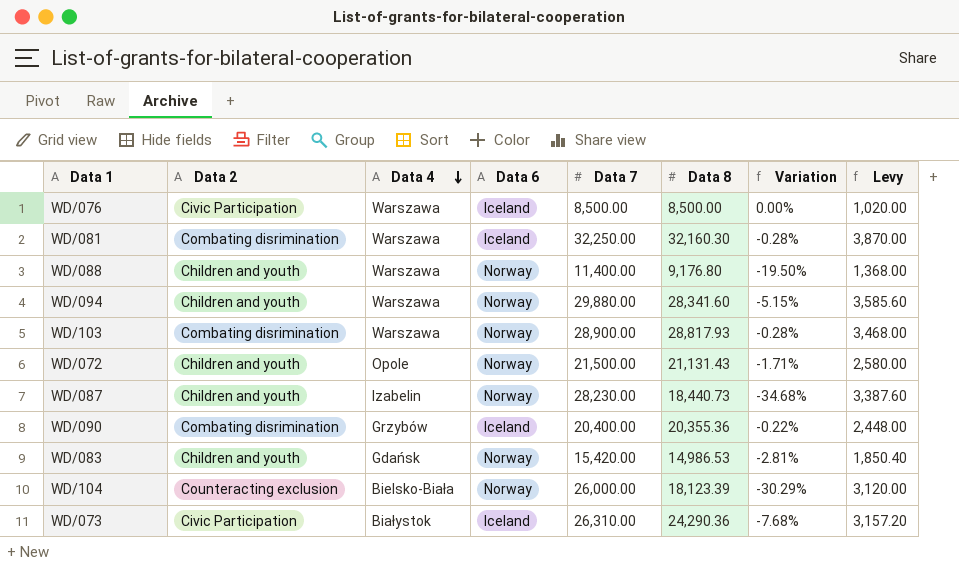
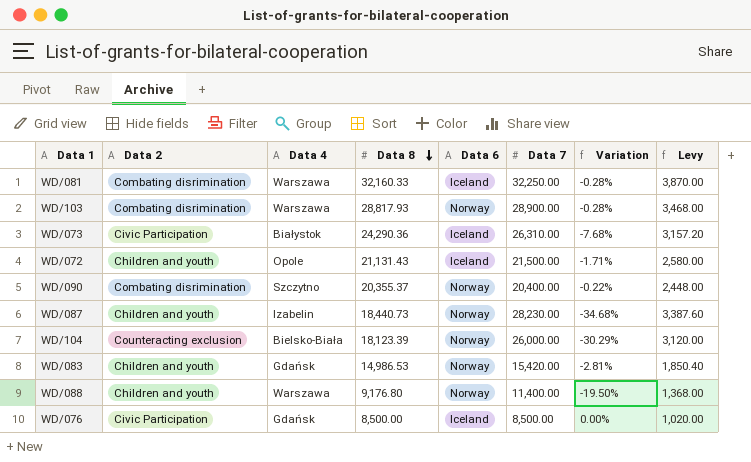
row order: Data 4 descending -> Data 8 descending
column Data 8 | position: 6 -> 4
row WD/094: Children and youth | Warszawa | Norway | 29,880.00 | 28,341.60 | -5.15% | 3,585.60 -> none
WD/081 | Data 8: 32,160.30 -> 32,160.33
WD/072 | Data 6: Norway -> Iceland
WD/090 | Data 4: Grzybów -> Szczytno
WD/090 | Data 8: 20,355.36 -> 20,355.37
WD/090 | Data 6: Iceland -> Norway
WD/076 | Data 4: Warszawa -> Gdańsk

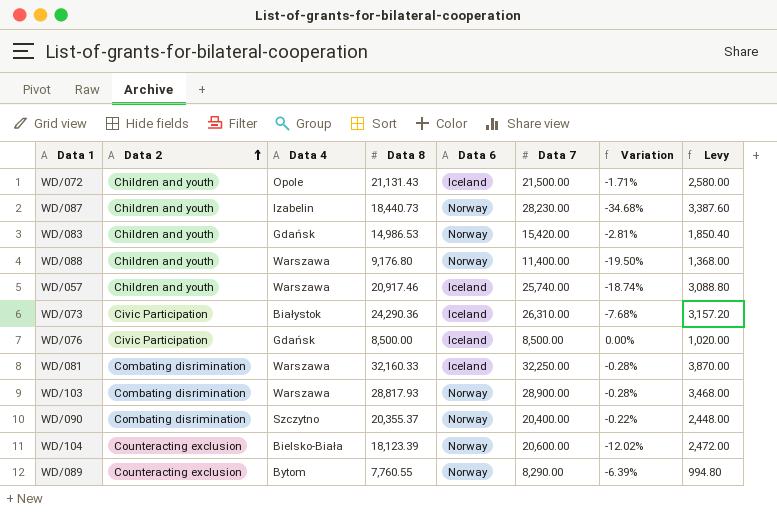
row order: Data 8 descending -> Data 2 ascending
row WD/057: none -> Children and youth | Warszawa | 20,917.46 | Iceland | 25,740.00 | -18.74% | 3,088.80
WD/104 | Data 7: 26,000.00 -> 20,600.00
WD/104 | Variation: -30.29% -> -12.02%
WD/104 | Levy: 3,120.00 -> 2,472.00
row WD/089: none -> Counteracting exclusion | Bytom | 7,760.55 | Norway | 8,290.00 | -6.39% | 994.80

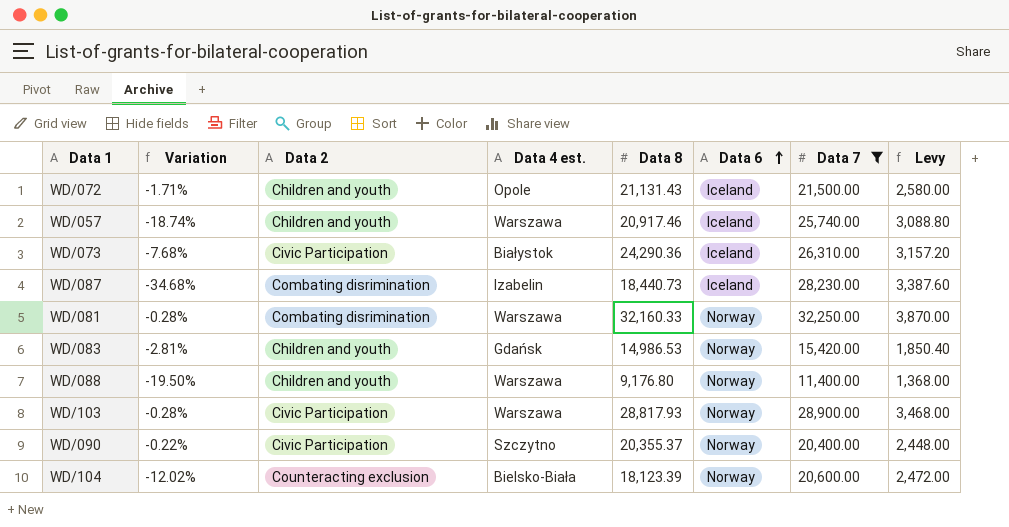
filter: none -> Data 7 >= 11,400.00
row order: Data 2 ascending -> Data 6 ascending
column Variation | position: 7 -> 2
column name: Data 4 -> Data 4 est.
WD/087 | Data 2: Children and youth -> Combating disrimination
WD/087 | Data 6: Norway -> Iceland
WD/081 | Data 6: Iceland -> Norway
WD/103 | Data 2: Combating disrimination -> Civic Participation
WD/090 | Data 2: Combating disrimination -> Civic Participation

